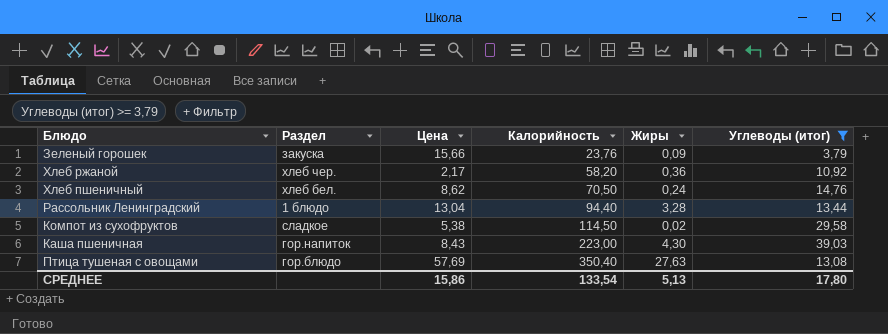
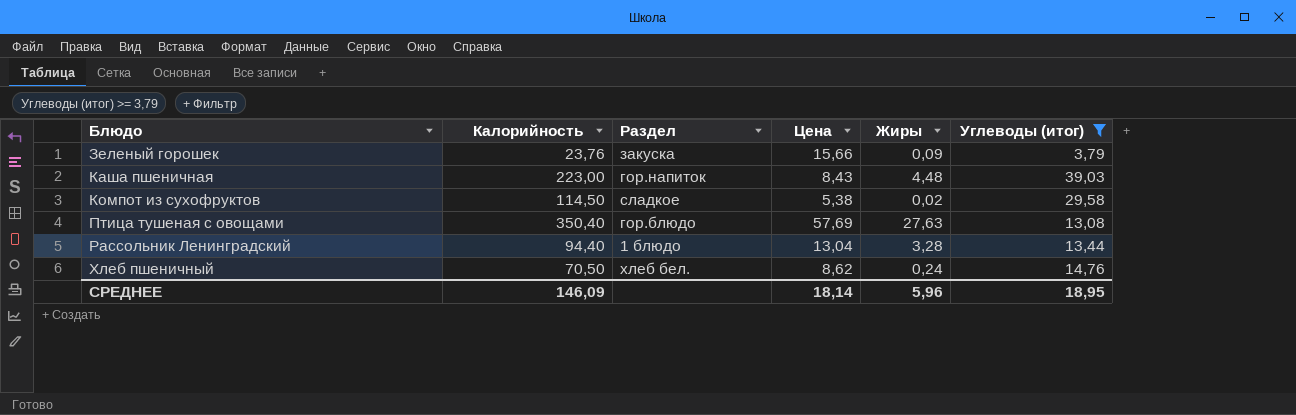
row order: Калорийность ascending -> Блюдо ascending
column Калорийность | position: 4 -> 2
row Хлеб ржаной: хлеб чер. | 2,17 | 58,20 | 0,36 | 10,92 -> none
Каша пшеничная | Жиры: 4,30 -> 4,48
СРЕДНЕЕ | Калорийность: 133,54 -> 146,09
СРЕДНЕЕ | Цена: 15,86 -> 18,14
СРЕДНЕЕ | Жиры: 5,13 -> 5,96
СРЕДНЕЕ | Углеводы (итог): 17,80 -> 18,95

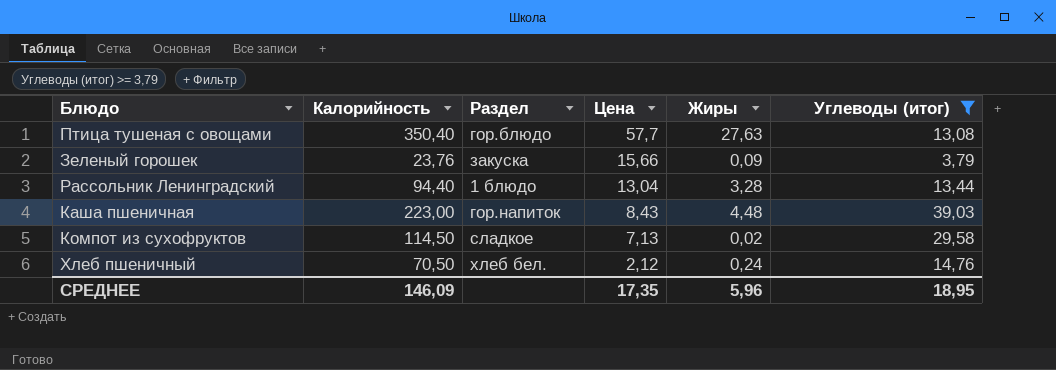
row order: Блюдо ascending -> Цена descending
Птица тушеная с овощами | Цена: 57,69 -> 57,7
Компот из сухофруктов | Цена: 5,38 -> 7,13
Хлеб пшеничный | Цена: 8,62 -> 2,12
СРЕДНЕЕ | Цена: 18,14 -> 17,35

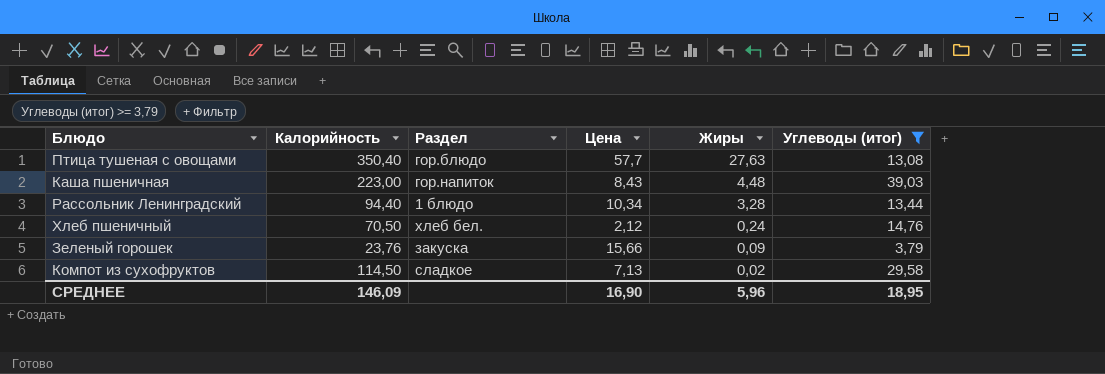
row order: Цена descending -> Жиры descending
Рассольник Ленинградский | Цена: 13,04 -> 10,34
СРЕДНЕЕ | Цена: 17,35 -> 16,90

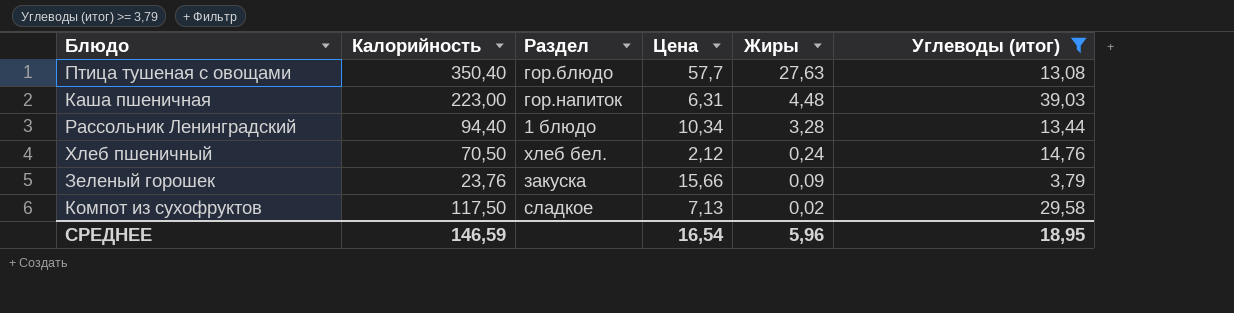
Каша пшеничная | Цена: 8,43 -> 6,31
Компот из сухофруктов | Калорийность: 114,50 -> 117,50
СРЕДНЕЕ | Калорийность: 146,09 -> 146,59
СРЕДНЕЕ | Цена: 16,90 -> 16,54

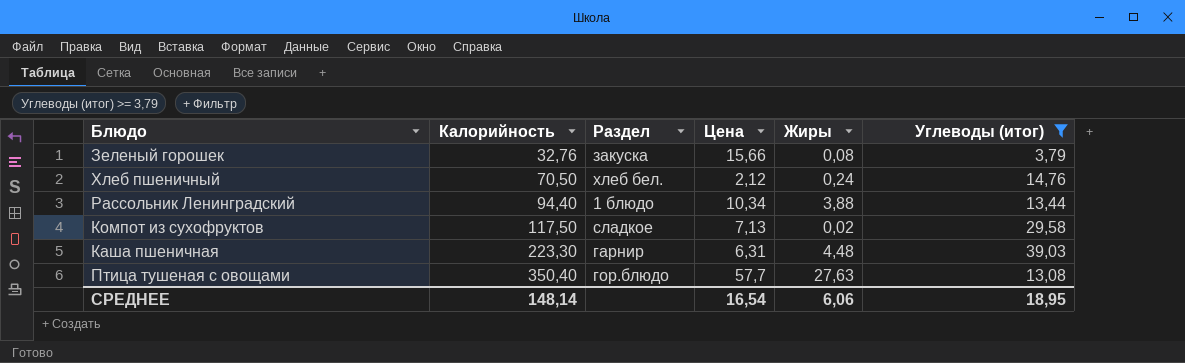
row order: Жиры descending -> Калорийность ascending
Зеленый горошек | Калорийность: 23,76 -> 32,76
Зеленый горошек | Жиры: 0,09 -> 0,08
Рассольник Ленинградский | Жиры: 3,28 -> 3,88
Каша пшеничная | Калорийность: 223,00 -> 223,30
Каша пшеничная | Раздел: гор.напиток -> гарнир
СРЕДНЕЕ | Калорийность: 146,59 -> 148,14
СРЕДНЕЕ | Жиры: 5,96 -> 6,06

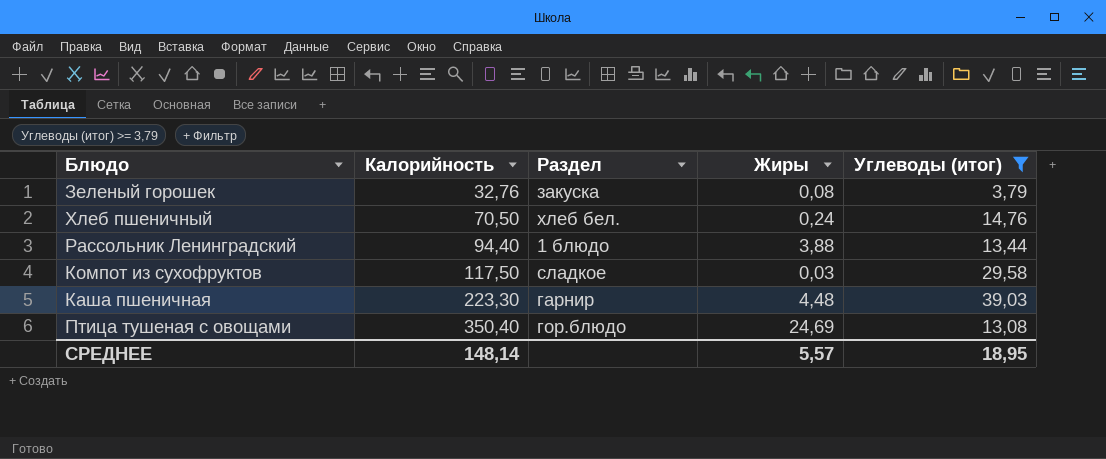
column Цена | position: 4 -> none
Компот из сухофруктов | Жиры: 0,02 -> 0,03
Птица тушеная с овощами | Жиры: 27,63 -> 24,69
СРЕДНЕЕ | Жиры: 6,06 -> 5,57

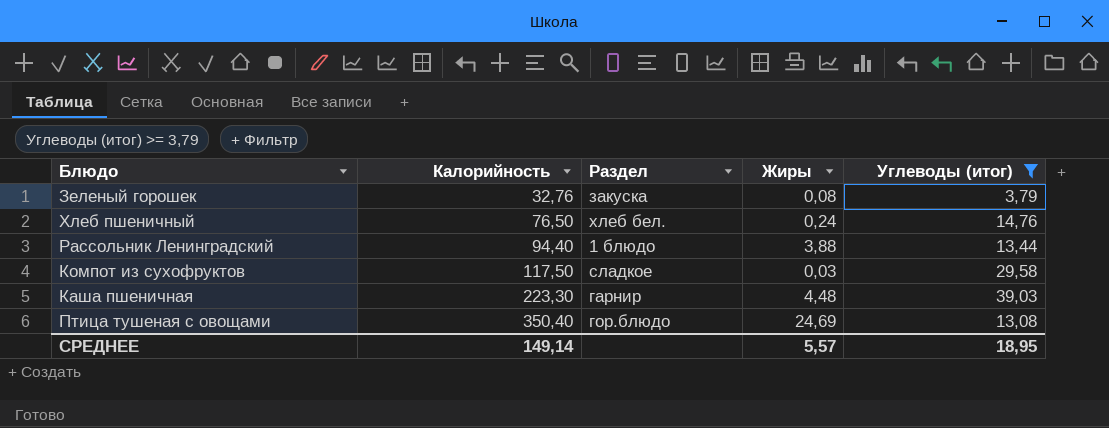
Хлеб пшеничный | Калорийность: 70,50 -> 76,50
СРЕДНЕЕ | Калорийность: 148,14 -> 149,14

